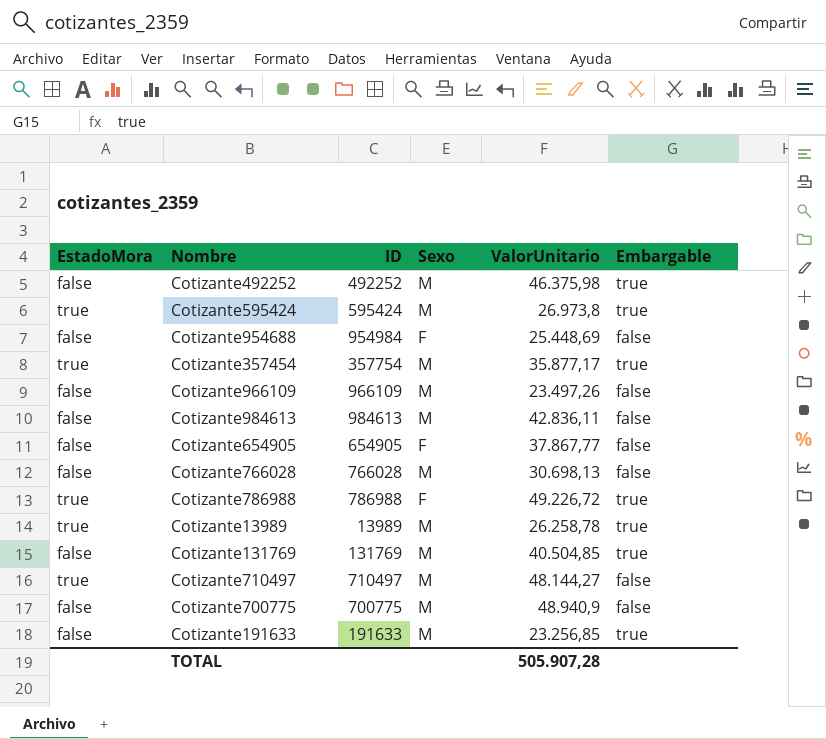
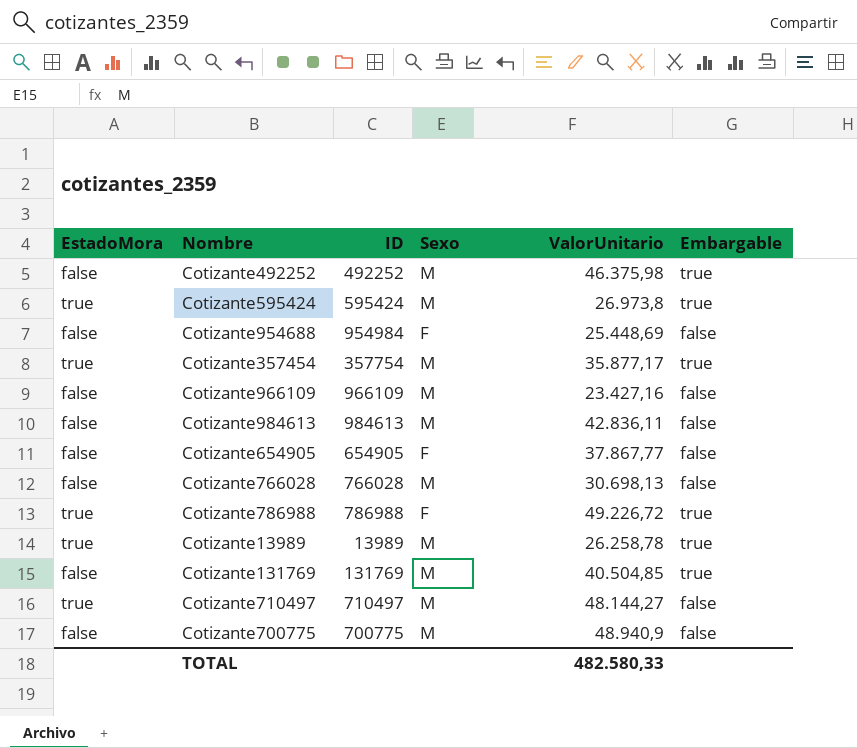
row Cotizante191633: false | 191633 | M | 23.256,85 | true -> none
Cotizante966109 | ValorUnitario: 23.497,26 -> 23.427,16
TOTAL | ValorUnitario: 505.907,28 -> 482.580,33

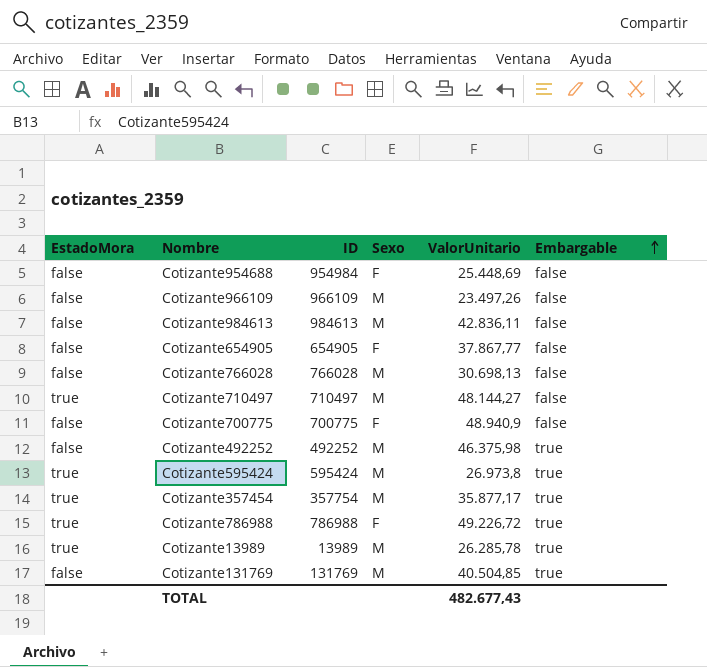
row order: none -> Embargable ascending
Cotizante966109 | ValorUnitario: 23.427,16 -> 23.497,26
Cotizante700775 | Sexo: M -> F
Cotizante13989 | ValorUnitario: 26.258,78 -> 26.285,78
TOTAL | ValorUnitario: 482.580,33 -> 482.677,43

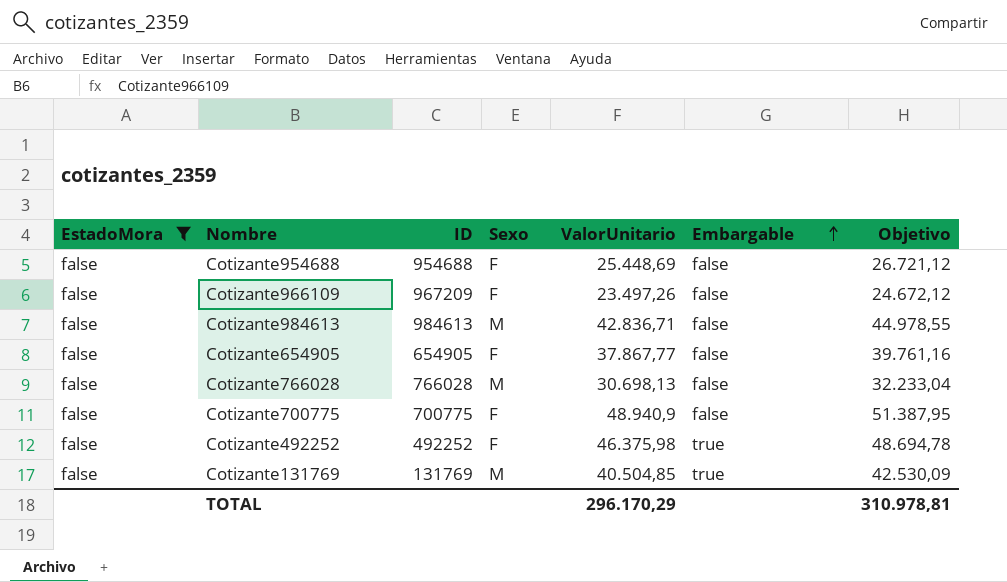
filter: none -> EstadoMora = false
column Objetivo | formula: none -> [ValorUnitario] * 1,05
Cotizante954688 | ID: 954984 -> 954688
Cotizante966109 | ID: 966109 -> 967209
Cotizante966109 | Sexo: M -> F
Cotizante984613 | ValorUnitario: 42.836,11 -> 42.836,71
Cotizante492252 | Sexo: M -> F
TOTAL | ValorUnitario: 482.677,43 -> 296.170,29

